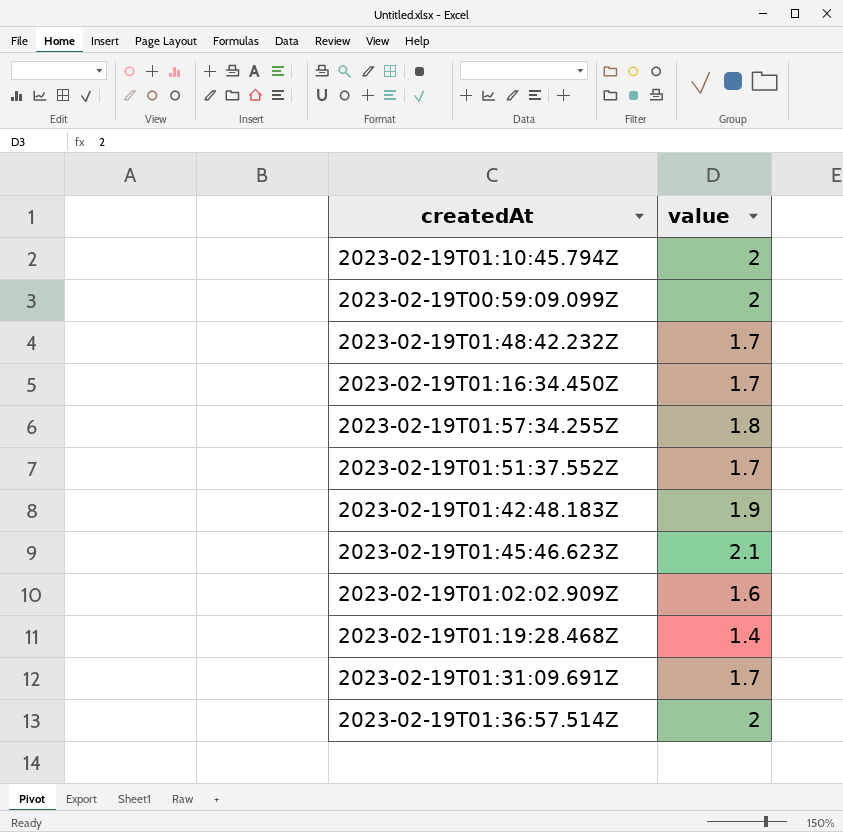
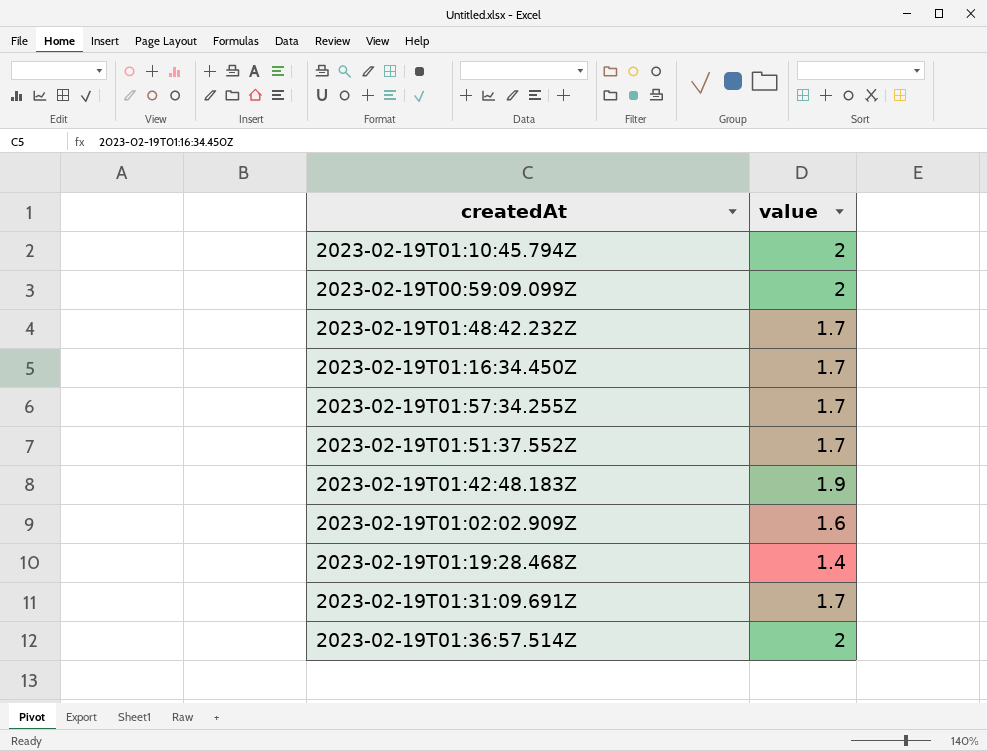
row 2023-02-19T01:45:46.623Z: 2.1 -> none
2023-02-19T01:57:34.255Z | value: 1.8 -> 1.7

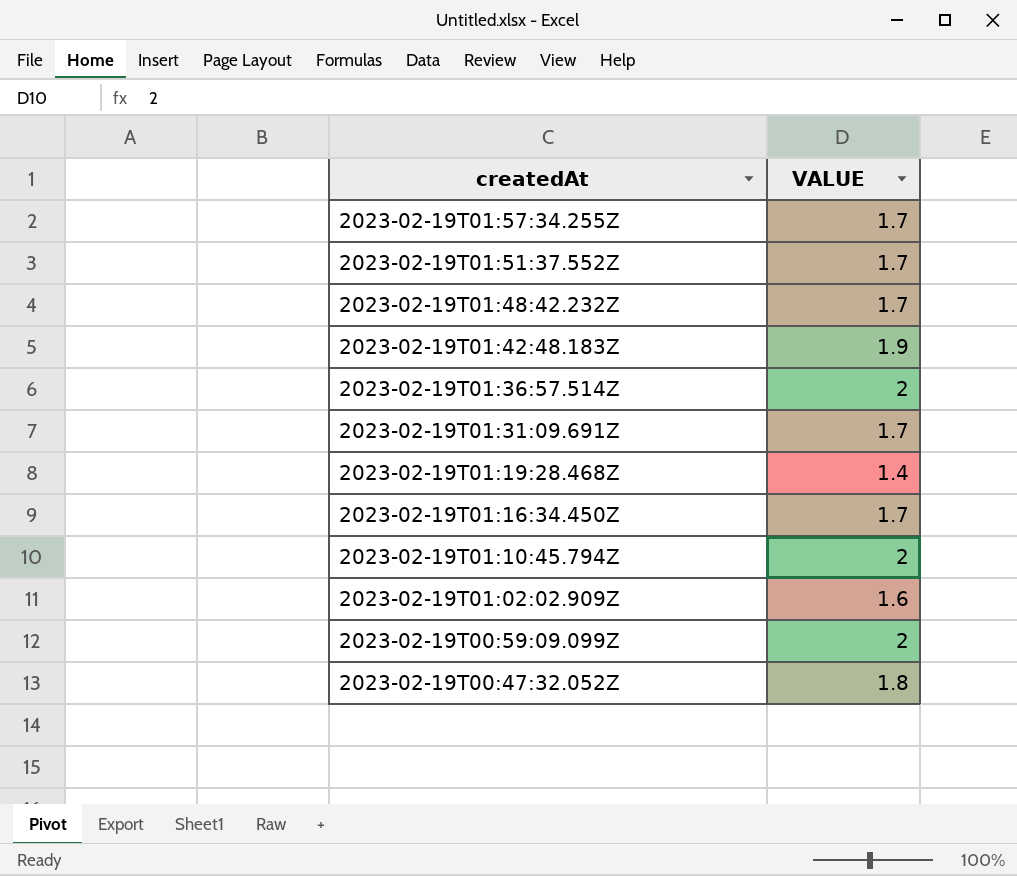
row order: none -> createdAt descending
column name: value -> VALUE
row 2023-02-19T00:47:32.052Z: none -> 1.8

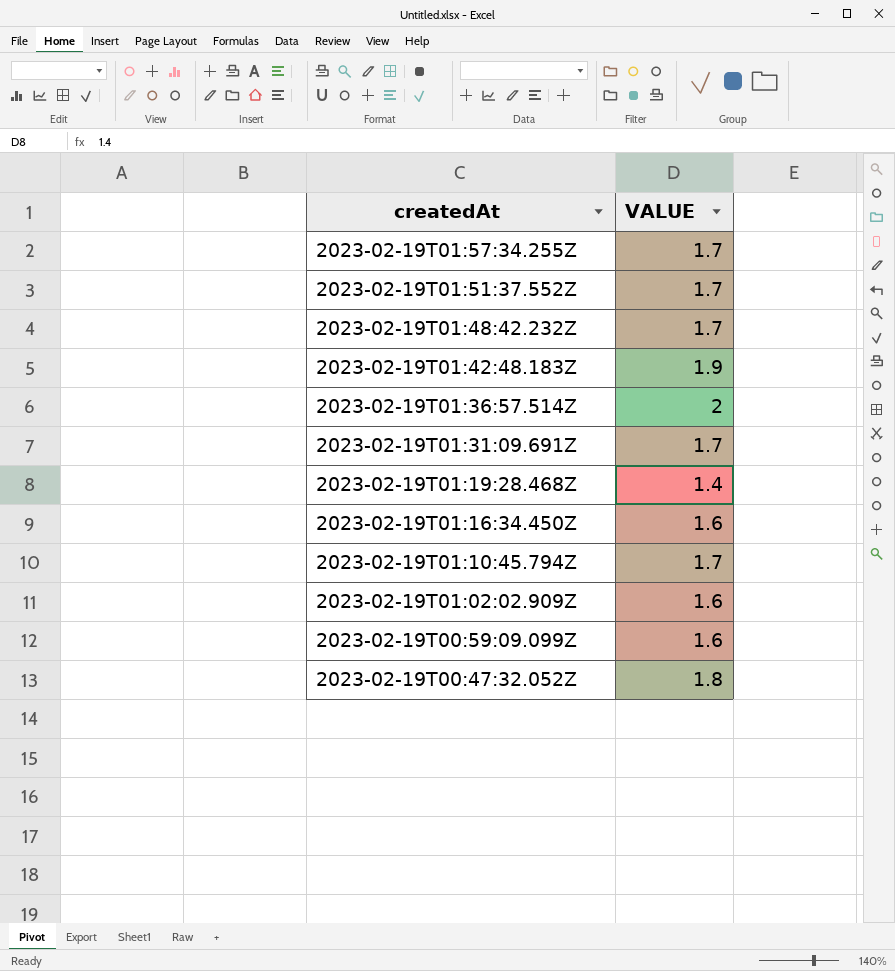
2023-02-19T01:16:34.450Z | VALUE: 1.7 -> 1.6
2023-02-19T01:10:45.794Z | VALUE: 2 -> 1.7
2023-02-19T00:59:09.099Z | VALUE: 2 -> 1.6

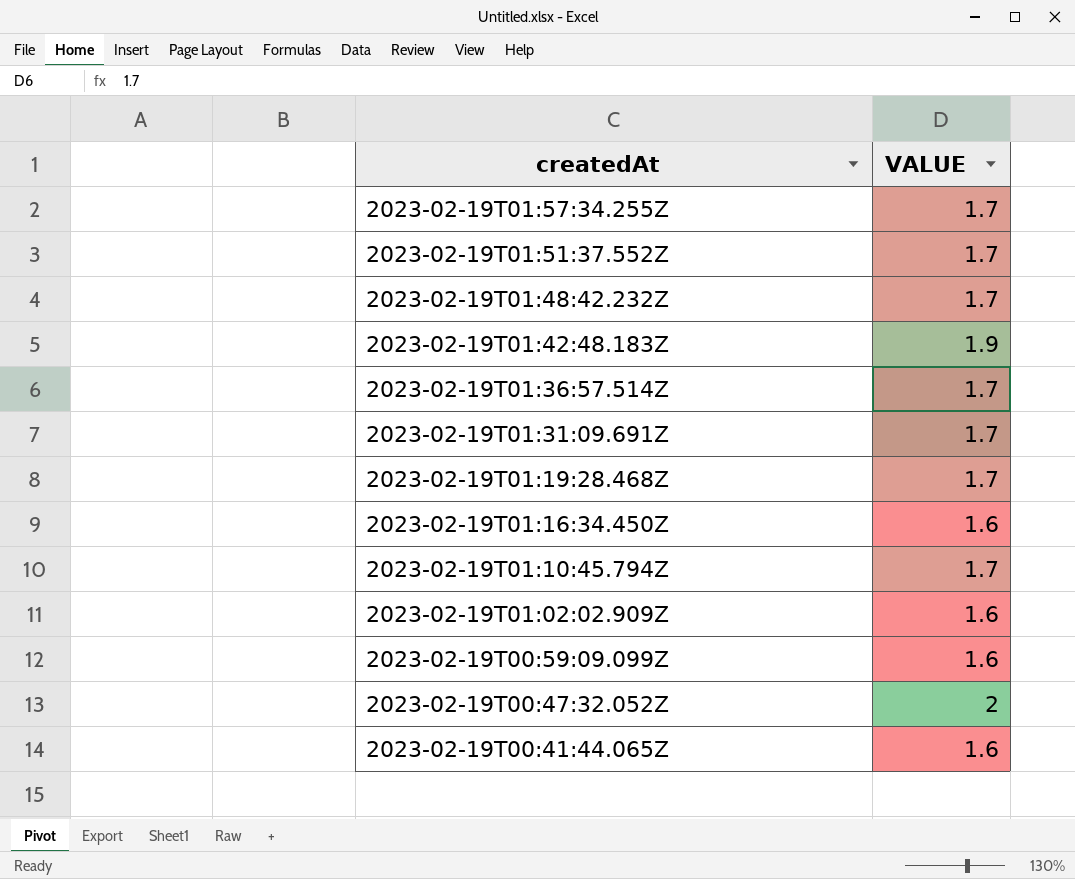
2023-02-19T01:36:57.514Z | VALUE: 2 -> 1.7
2023-02-19T01:19:28.468Z | VALUE: 1.4 -> 1.7
2023-02-19T00:47:32.052Z | VALUE: 1.8 -> 2
row 2023-02-19T00:41:44.065Z: none -> 1.6

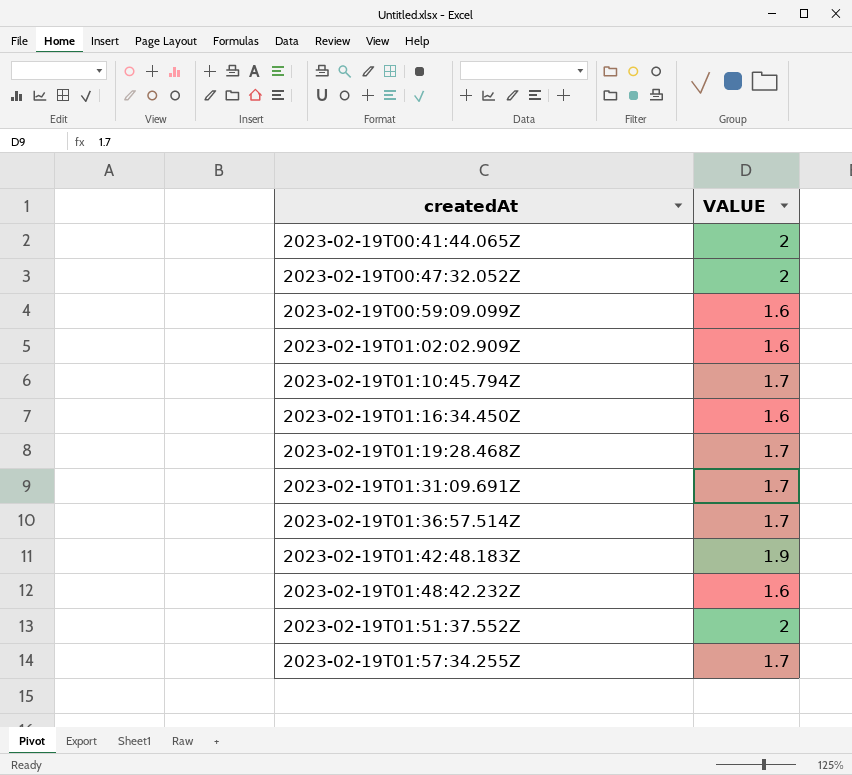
row order: createdAt descending -> createdAt ascending
2023-02-19T00:41:44.065Z | VALUE: 1.6 -> 2
2023-02-19T01:48:42.232Z | VALUE: 1.7 -> 1.6
2023-02-19T01:51:37.552Z | VALUE: 1.7 -> 2

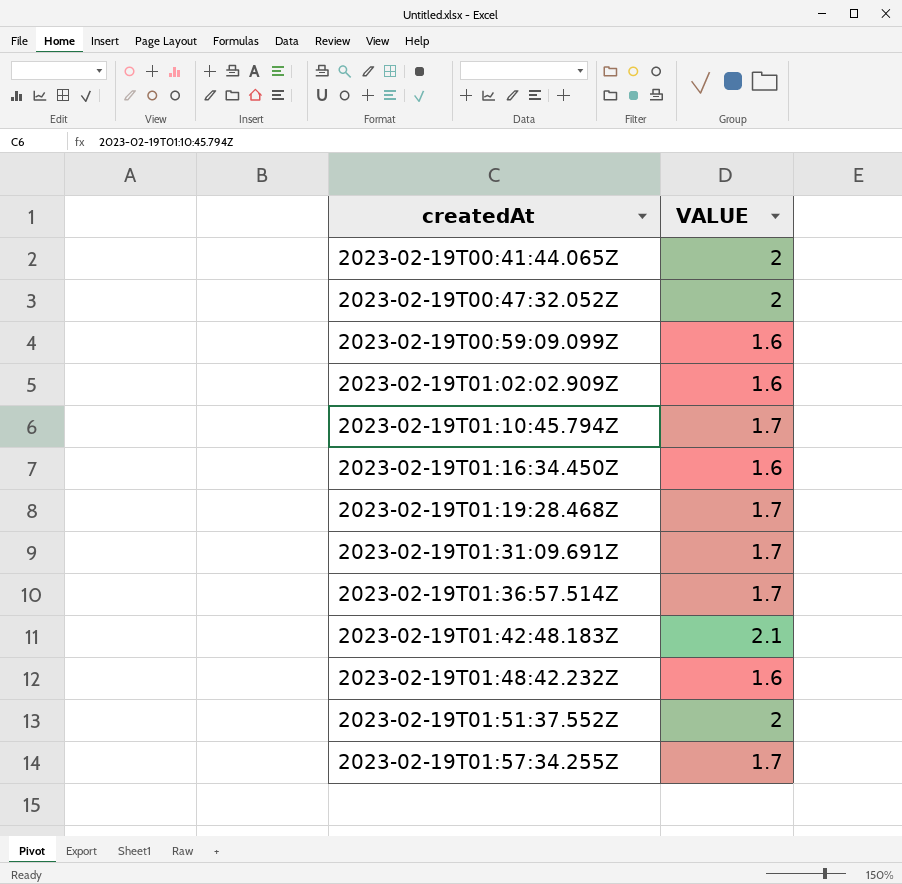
2023-02-19T01:42:48.183Z | VALUE: 1.9 -> 2.1

